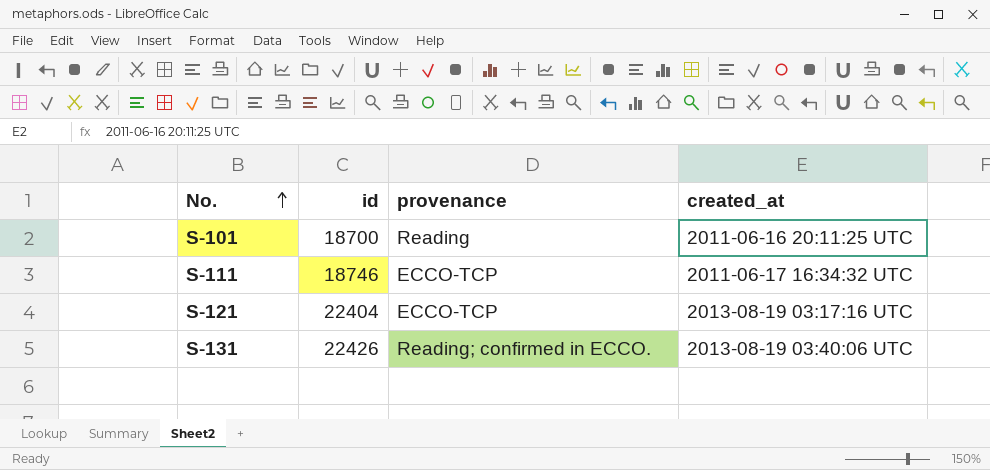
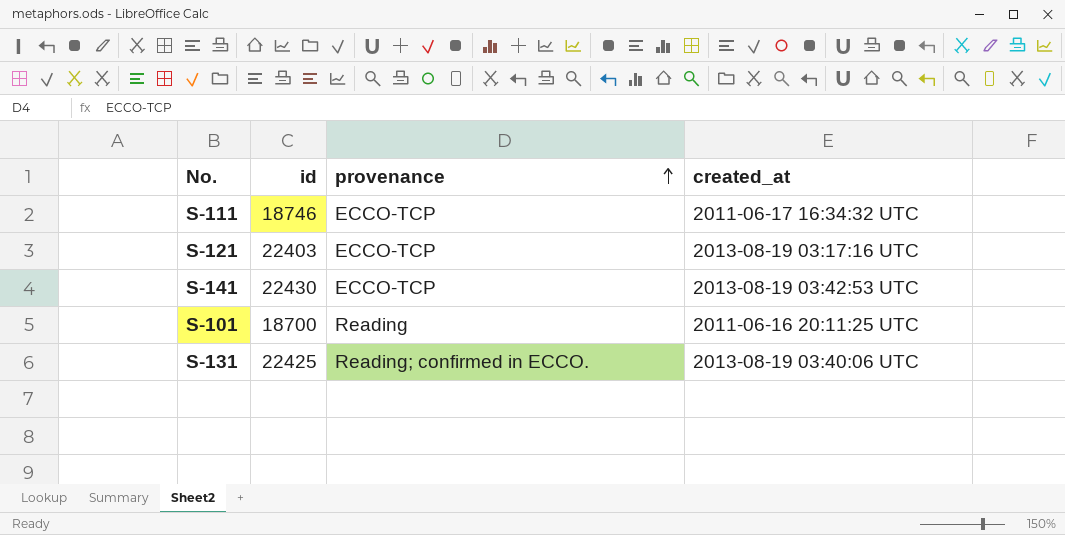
row order: No. ascending -> provenance ascending
S-121 | id: 22404 -> 22403
row S-141: none -> 22430 | ECCO-TCP | 2013-08-19 03:42:53 UTC
S-131 | id: 22426 -> 22425

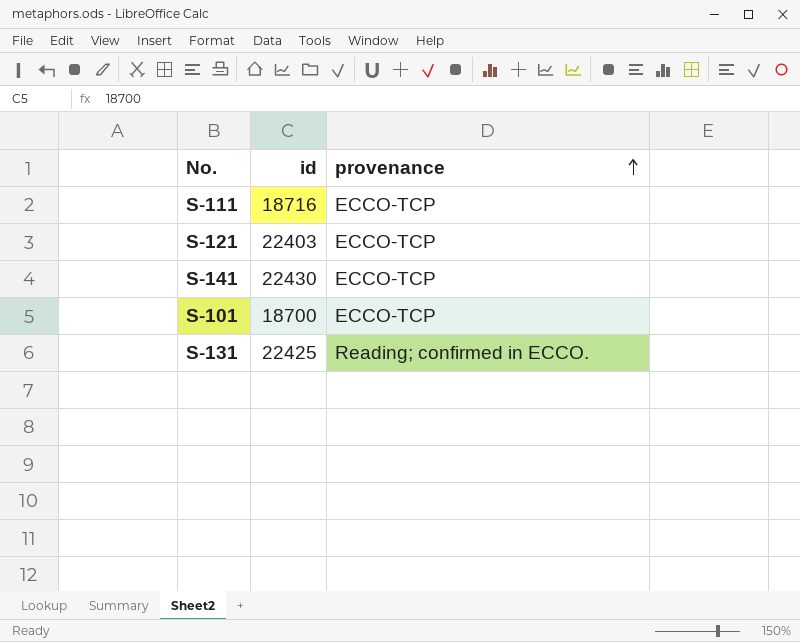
column created_at | position: 4 -> none
S-111 | id: 18746 -> 18716
S-101 | provenance: Reading -> ECCO-TCP

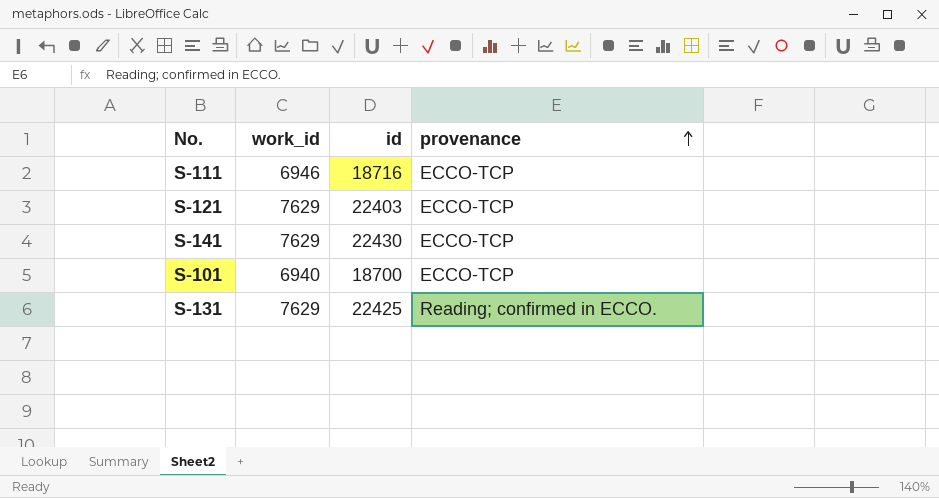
column work_id | position: none -> 2

